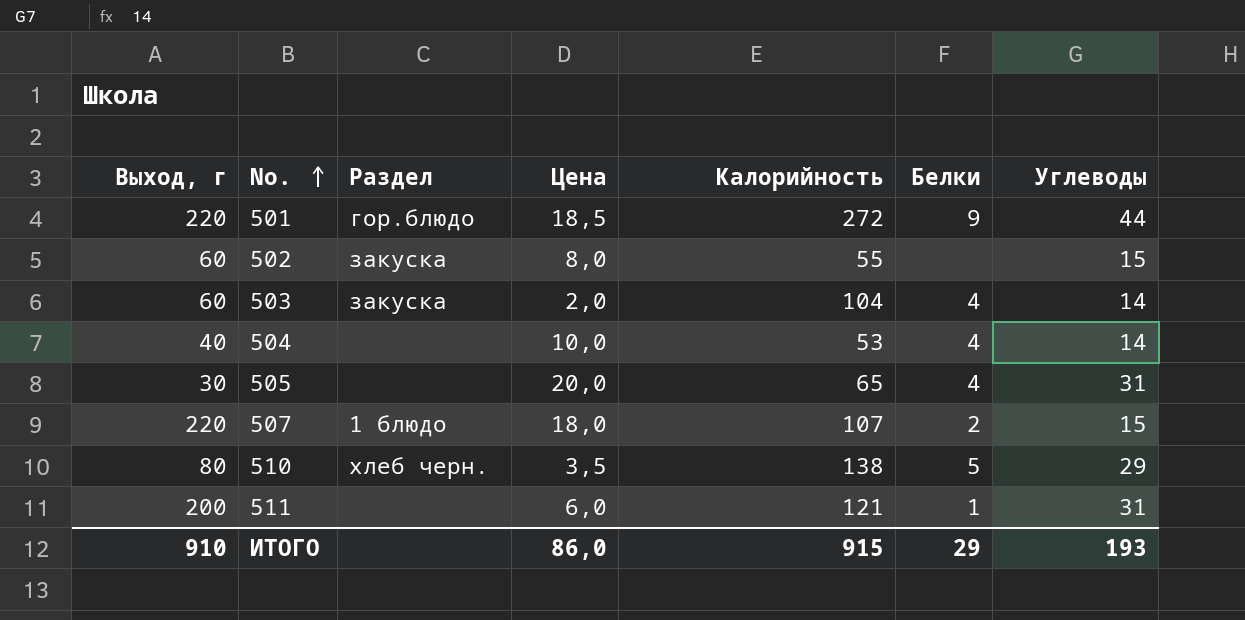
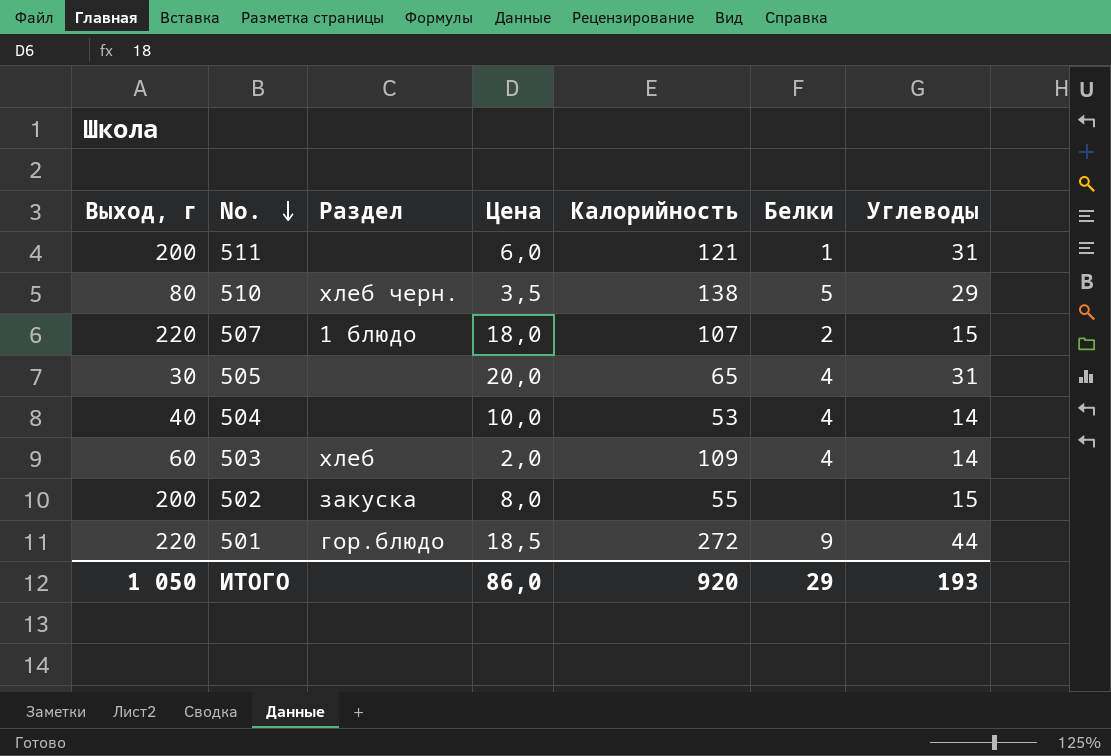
row order: No. ascending -> No. descending
503 | Раздел: закуска -> хлеб
503 | Калорийность: 104 -> 109
502 | Выход, г: 60 -> 200
ИТОГО | Выход, г: 910 -> 1 050
ИТОГО | Калорийность: 915 -> 920

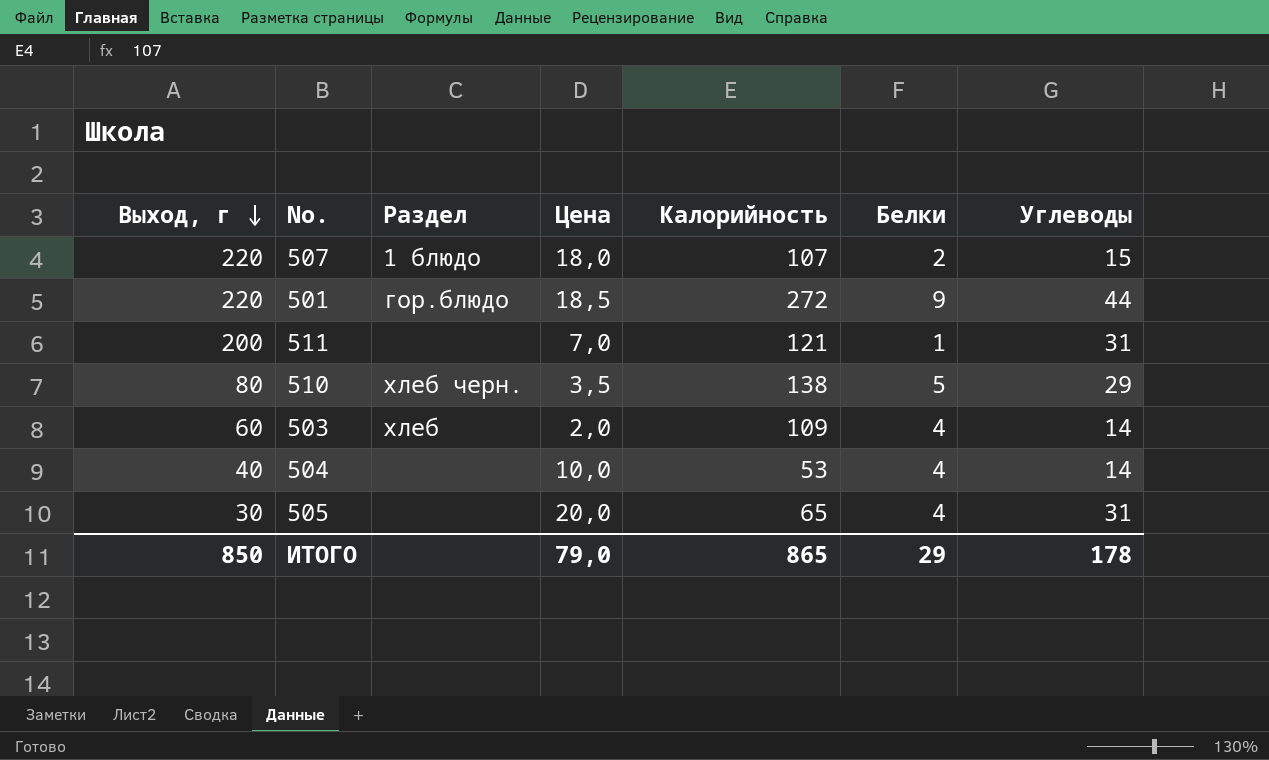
row order: No. descending -> Выход, г descending
row 502: 200 | закуска | 8,0 | 55 | none | 15 -> none
511 | Цена: 6,0 -> 7,0
ИТОГО | Выход, г: 1 050 -> 850
ИТОГО | Цена: 86,0 -> 79,0
ИТОГО | Калорийность: 920 -> 865
ИТОГО | Углеводы: 193 -> 178

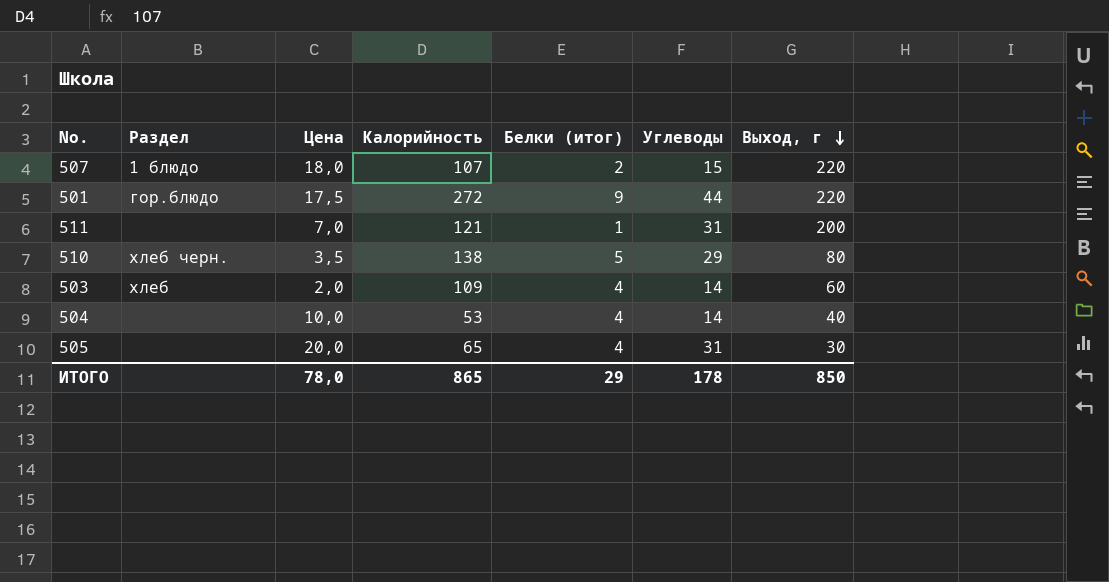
column name: Белки -> Белки (итог)
column Выход, г | position: 1 -> 7
501 | Цена: 18,5 -> 17,5
ИТОГО | Цена: 79,0 -> 78,0

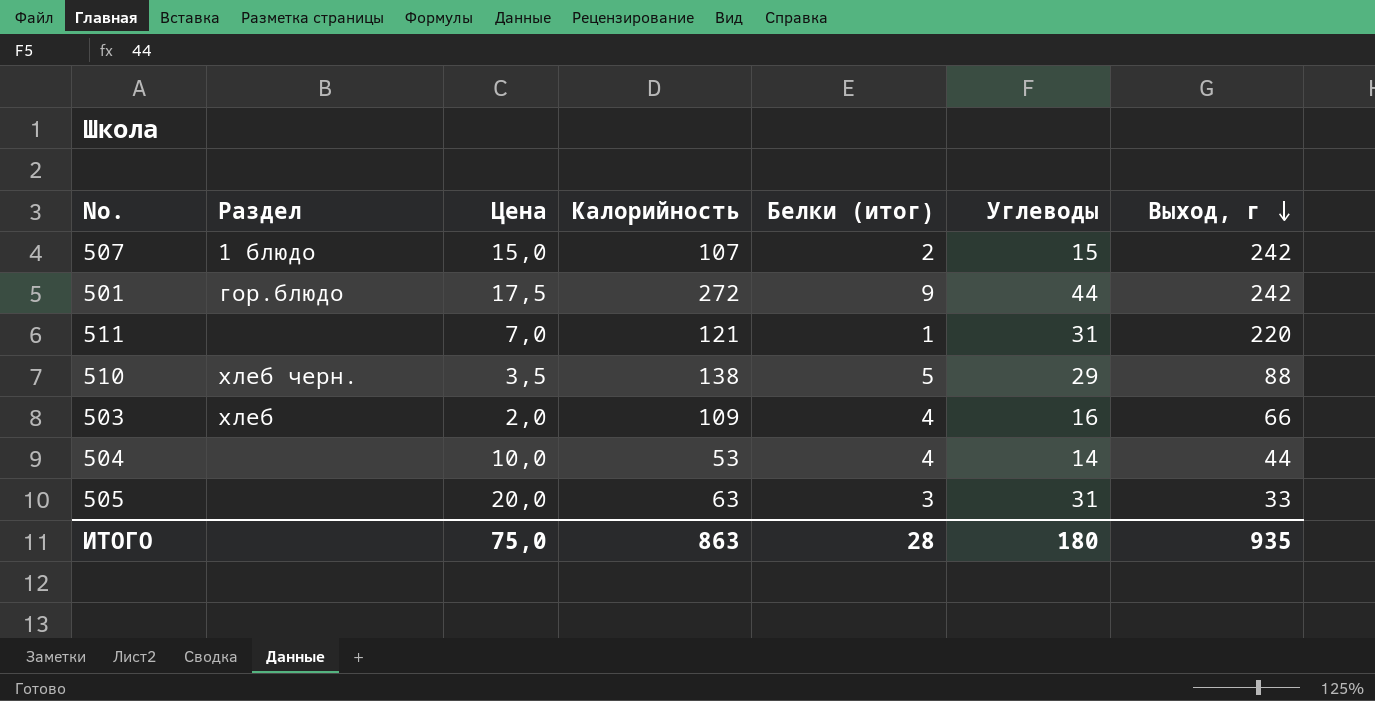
507 | Цена: 18,0 -> 15,0
507 | Выход, г: 220 -> 242
501 | Выход, г: 220 -> 242
511 | Выход, г: 200 -> 220
510 | Выход, г: 80 -> 88
503 | Углеводы: 14 -> 16
503 | Выход, г: 60 -> 66
504 | Выход, г: 40 -> 44
505 | Калорийность: 65 -> 63
505 | Белки (итог): 4 -> 3
505 | Выход, г: 30 -> 33
ИТОГО | Цена: 78,0 -> 75,0
ИТОГО | Калорийность: 865 -> 863
ИТОГО | Белки (итог): 29 -> 28
ИТОГО | Углеводы: 178 -> 180
ИТОГО | Выход, г: 850 -> 935

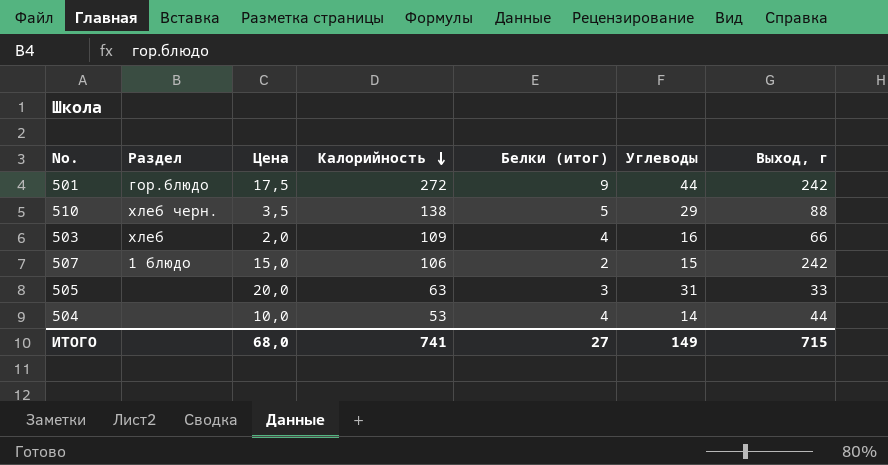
row order: Выход, г descending -> Калорийность descending
row 511: none | 7,0 | 121 | 1 | 31 | 220 -> none
507 | Калорийность: 107 -> 106
ИТОГО | Цена: 75,0 -> 68,0
ИТОГО | Калорийность: 863 -> 741
ИТОГО | Белки (итог): 28 -> 27
ИТОГО | Углеводы: 180 -> 149
ИТОГО | Выход, г: 935 -> 715

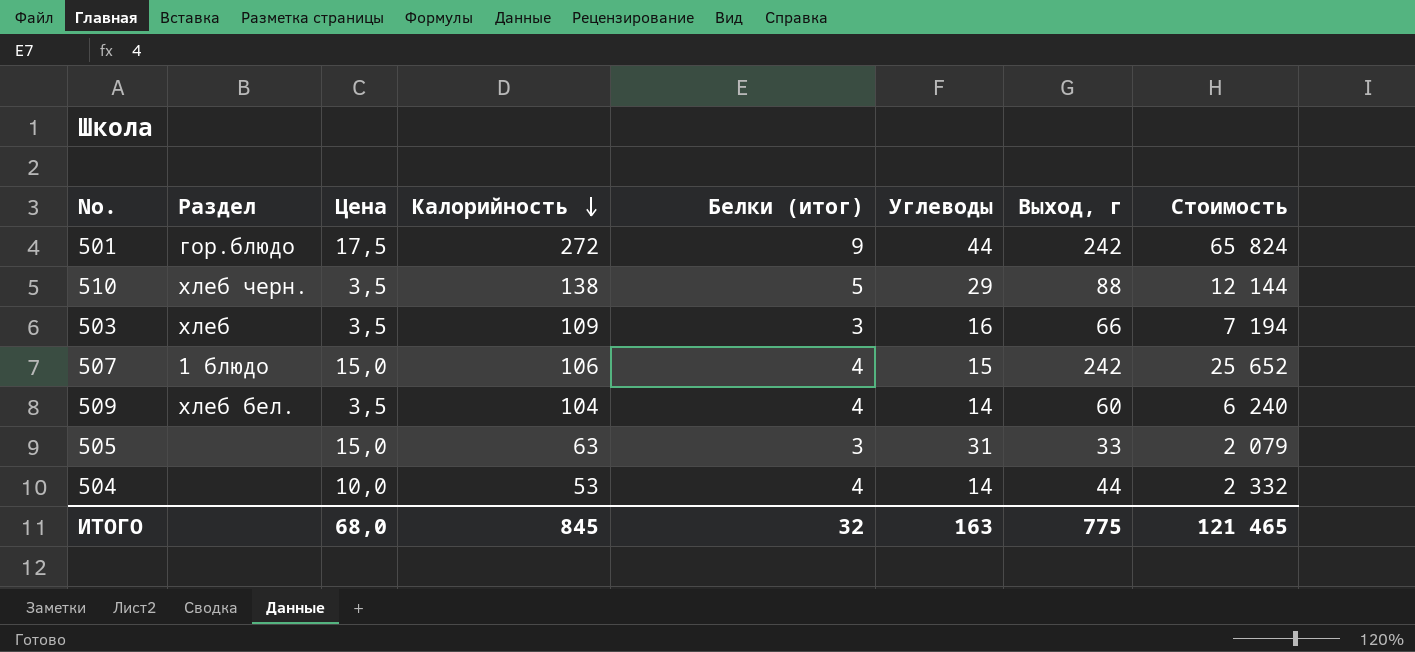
column Стоимость | formula: none -> [Калорийность] * [Выход, г]
503 | Цена: 2,0 -> 3,5
503 | Белки (итог): 4 -> 3
507 | Белки (итог): 2 -> 4
row 509: none -> хлеб бел. | 3,5 | 104 | 4 | 14 | 60 | 6 240
505 | Цена: 20,0 -> 15,0
ИТОГО | Калорийность: 741 -> 845
ИТОГО | Белки (итог): 27 -> 32
ИТОГО | Углеводы: 149 -> 163
ИТОГО | Выход, г: 715 -> 775

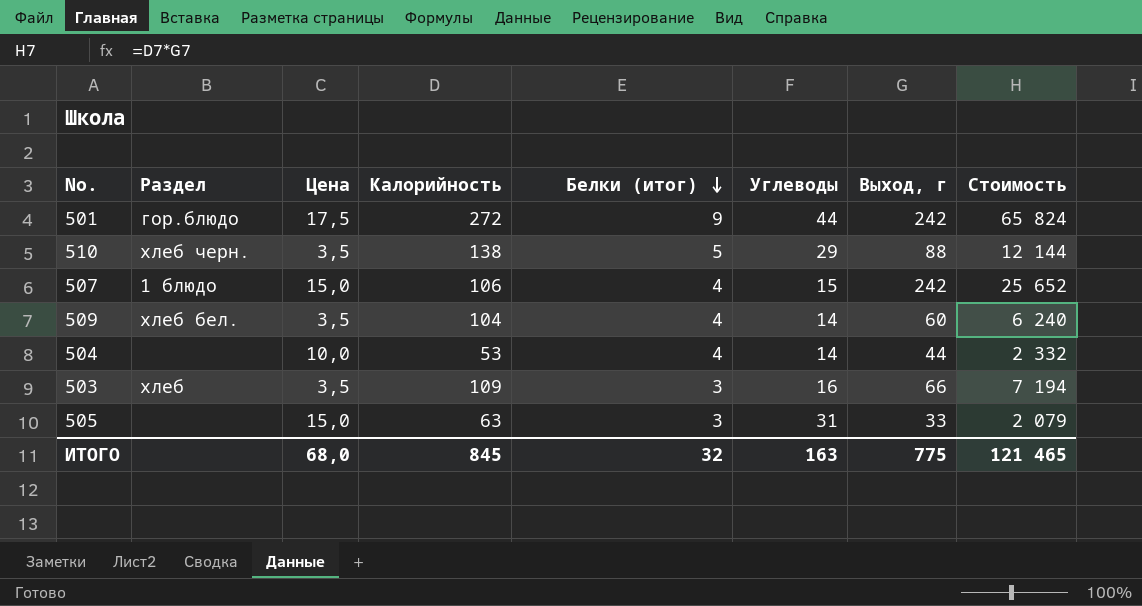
row order: Калорийность descending -> Белки (итог) descending

